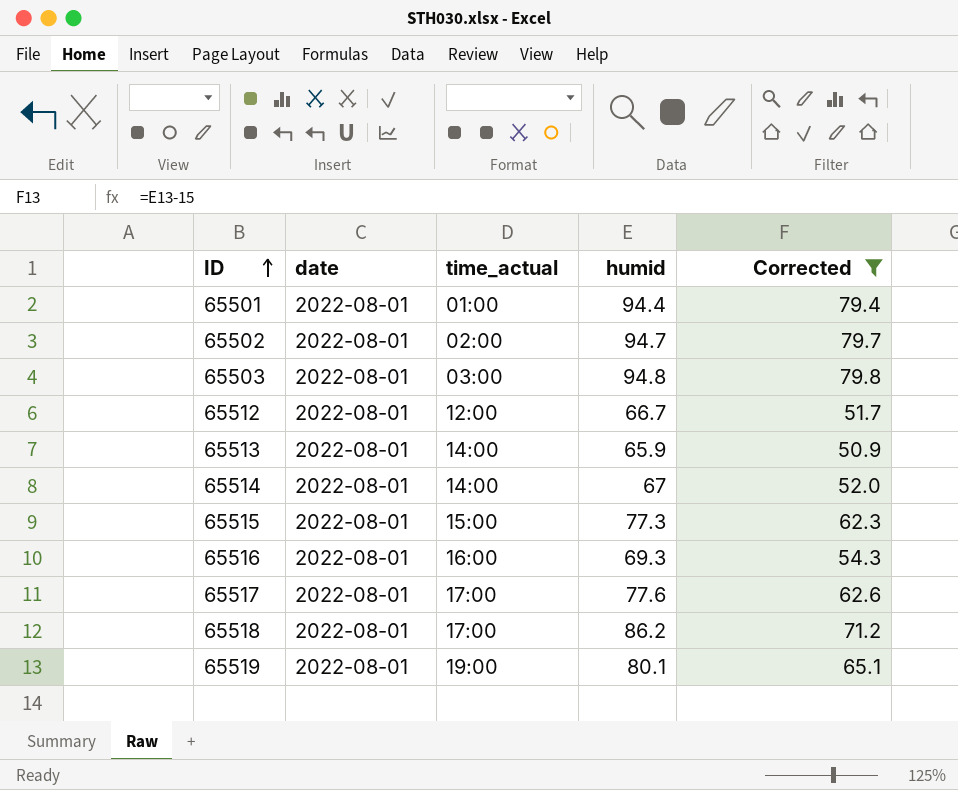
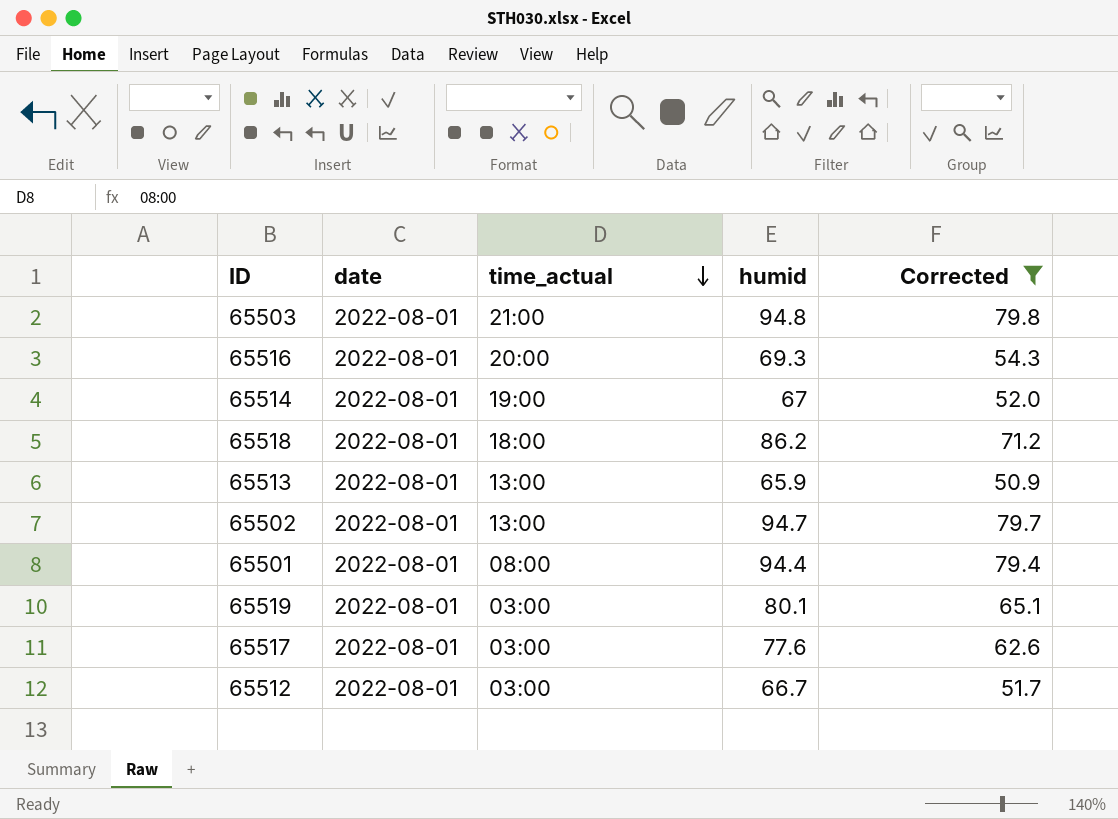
row order: ID ascending -> time_actual descending
row 65515: 2022-08-01 | 15:00 | 77.3 | 62.3 -> none
65503 | time_actual: 03:00 -> 21:00
65516 | time_actual: 16:00 -> 20:00
65514 | time_actual: 14:00 -> 19:00
65518 | time_actual: 17:00 -> 18:00
65513 | time_actual: 14:00 -> 13:00
65502 | time_actual: 02:00 -> 13:00
65501 | time_actual: 01:00 -> 08:00
65519 | time_actual: 19:00 -> 03:00
65517 | time_actual: 17:00 -> 03:00
65512 | time_actual: 12:00 -> 03:00

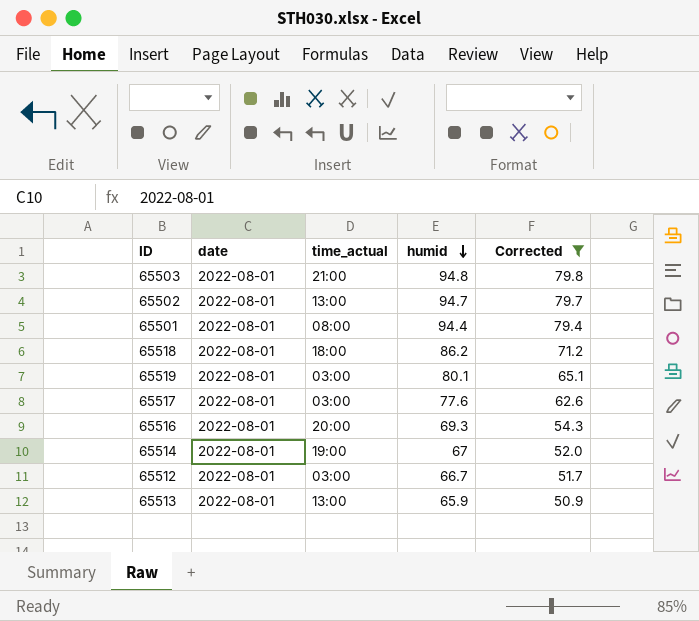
row order: time_actual descending -> humid descending

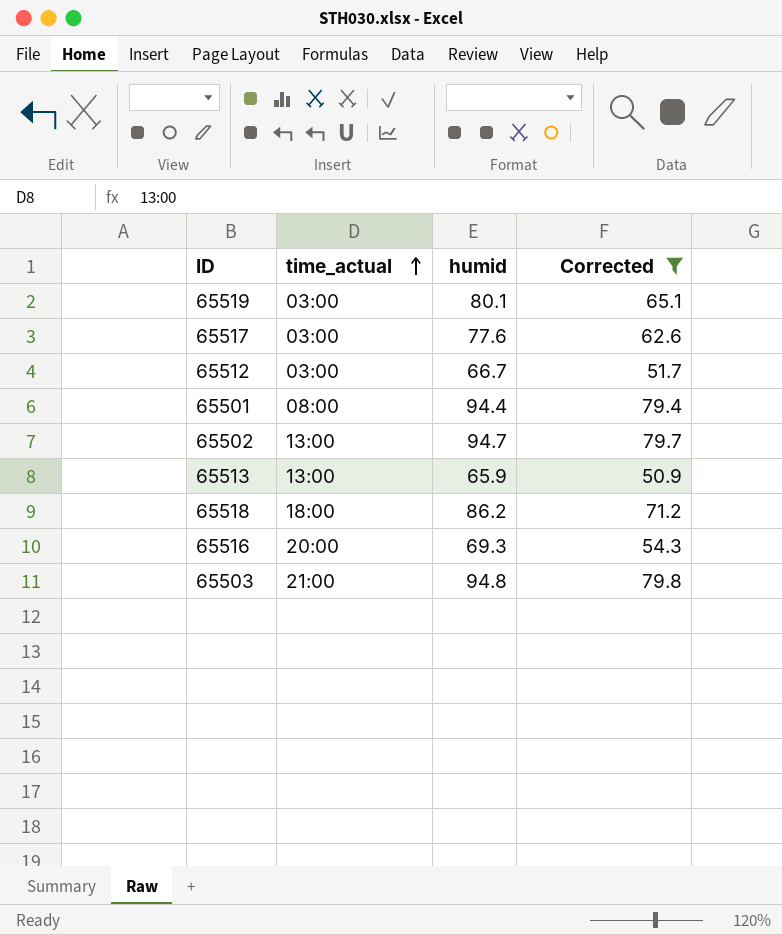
row order: humid descending -> time_actual ascending
column date | position: 2 -> none
row 65514: 2022-08-01 | 19:00 | 67 | 52.0 -> none

